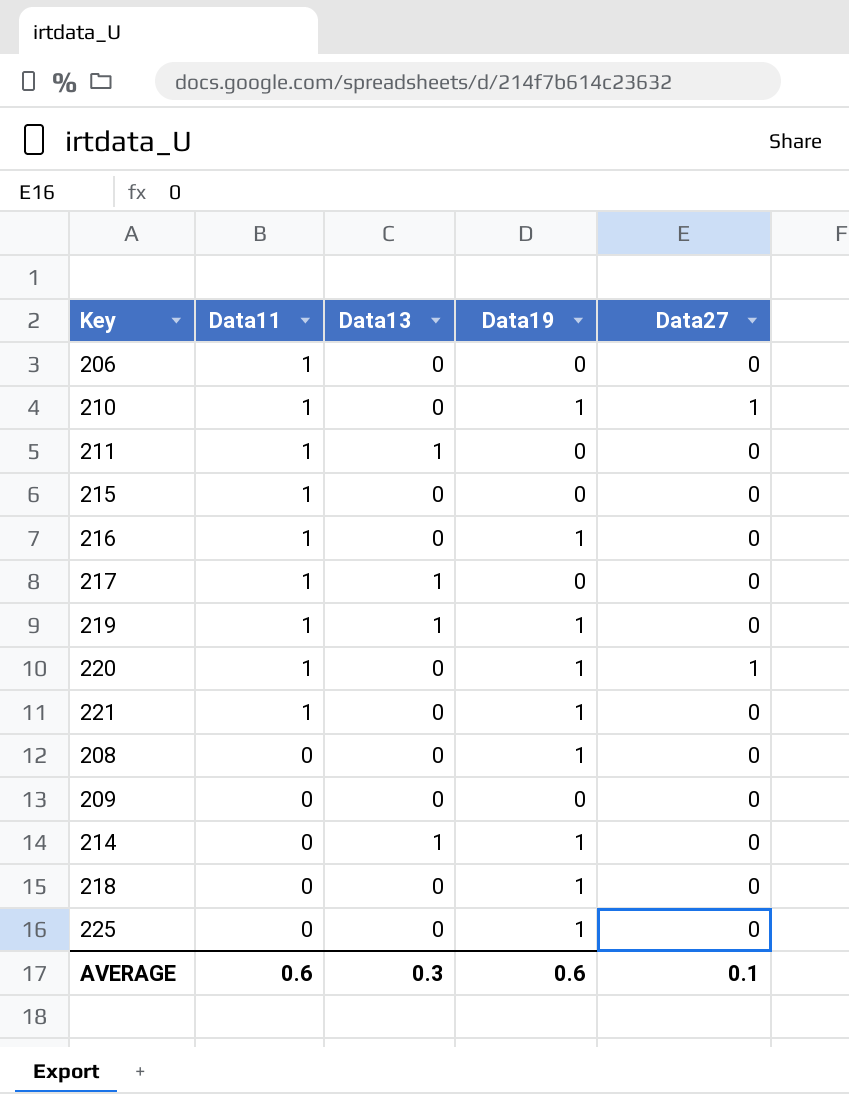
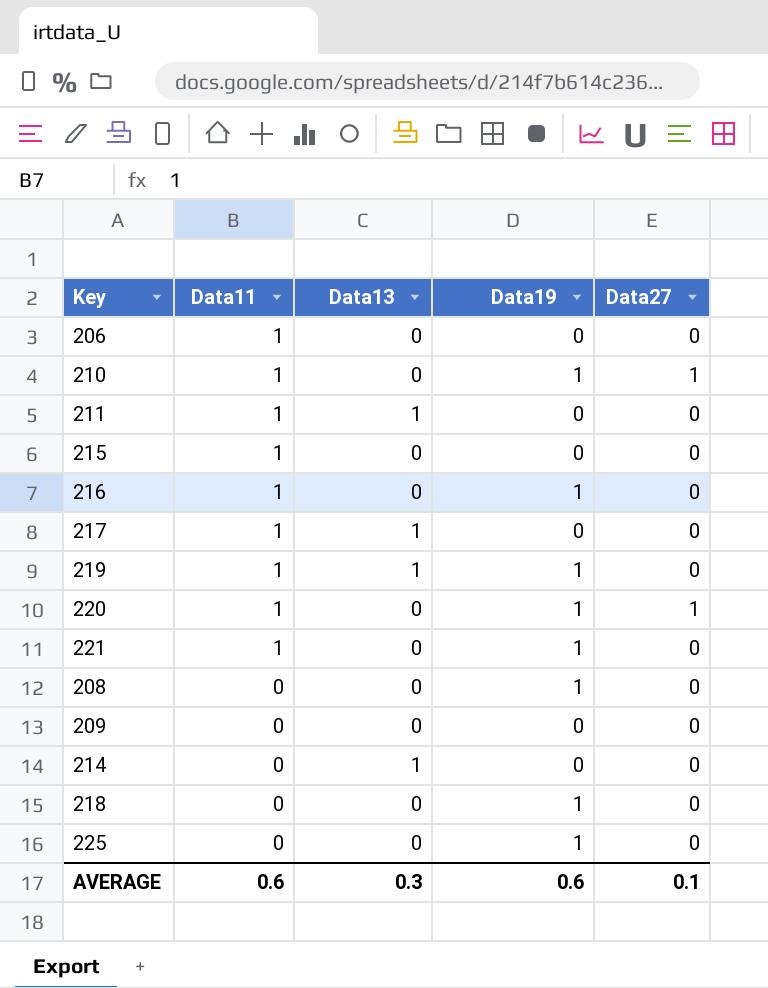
214 | Data19: 1 -> 0

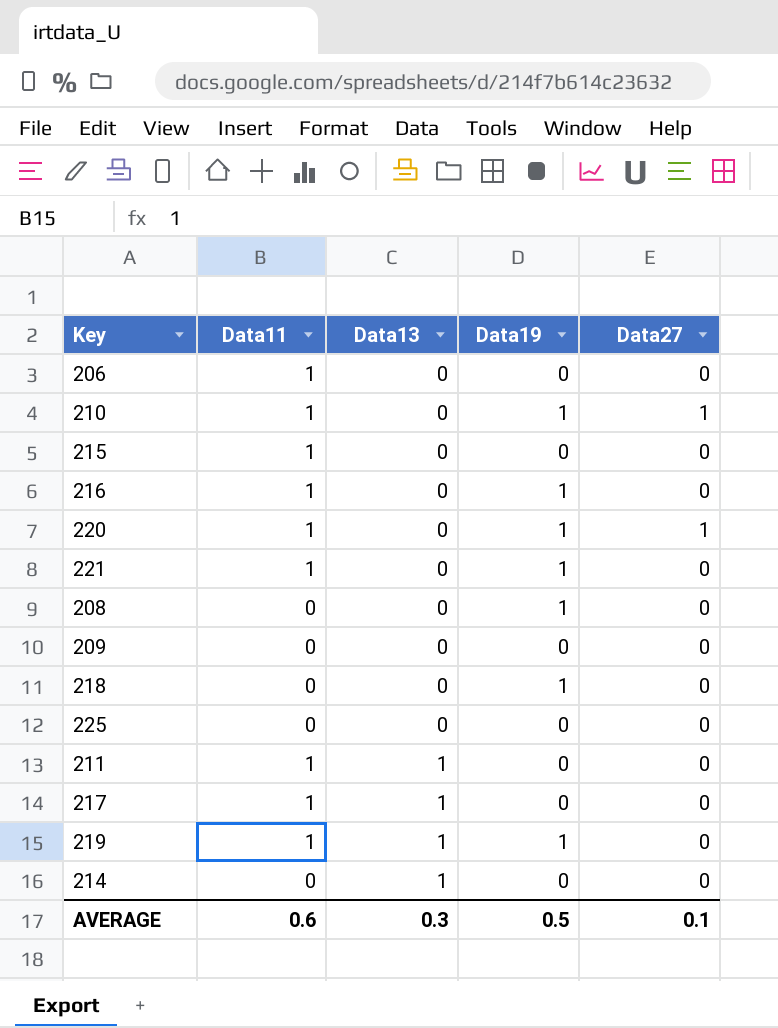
row order: Data11 descending -> Data13 ascending
225 | Data19: 1 -> 0
AVERAGE | Data19: 0.6 -> 0.5

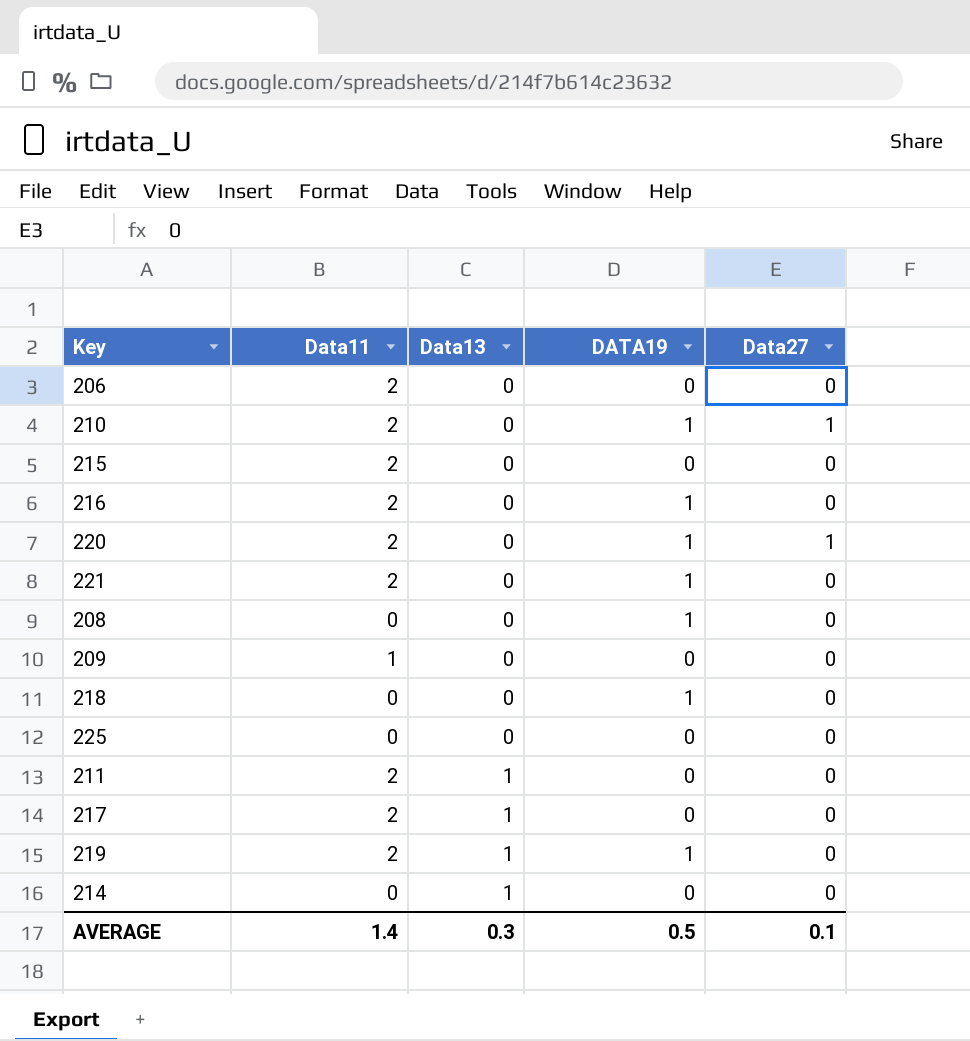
column name: Data19 -> DATA19
206 | Data11: 1 -> 2
210 | Data11: 1 -> 2
215 | Data11: 1 -> 2
216 | Data11: 1 -> 2
220 | Data11: 1 -> 2
221 | Data11: 1 -> 2
209 | Data11: 0 -> 1
211 | Data11: 1 -> 2
217 | Data11: 1 -> 2
219 | Data11: 1 -> 2
AVERAGE | Data11: 0.6 -> 1.4

